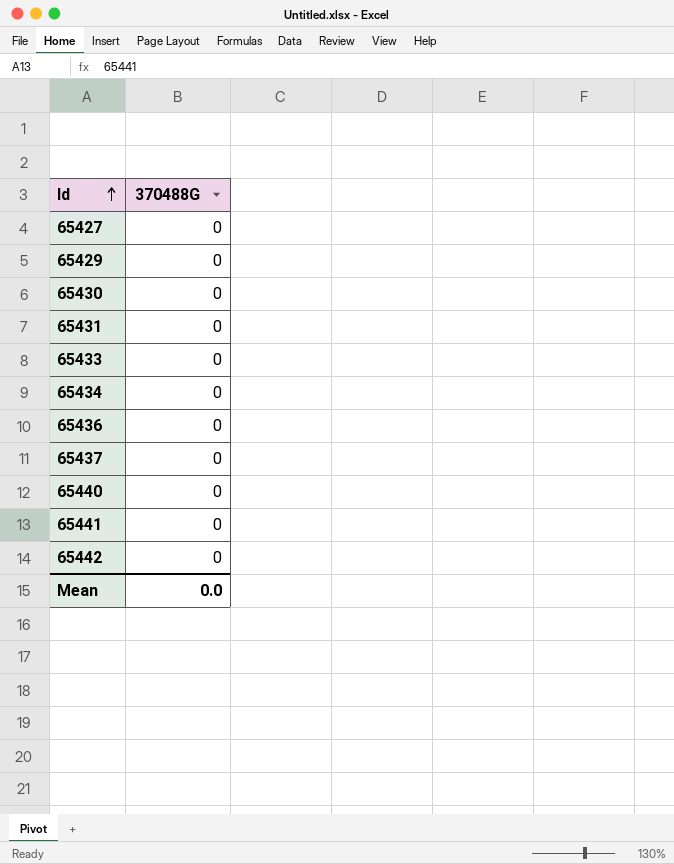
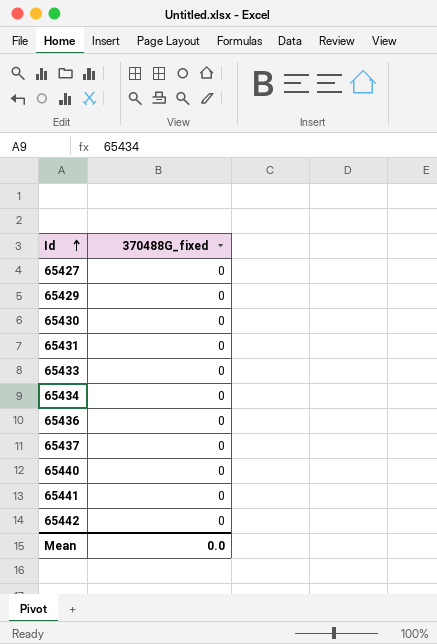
column name: 370488G -> 370488G_fixed

